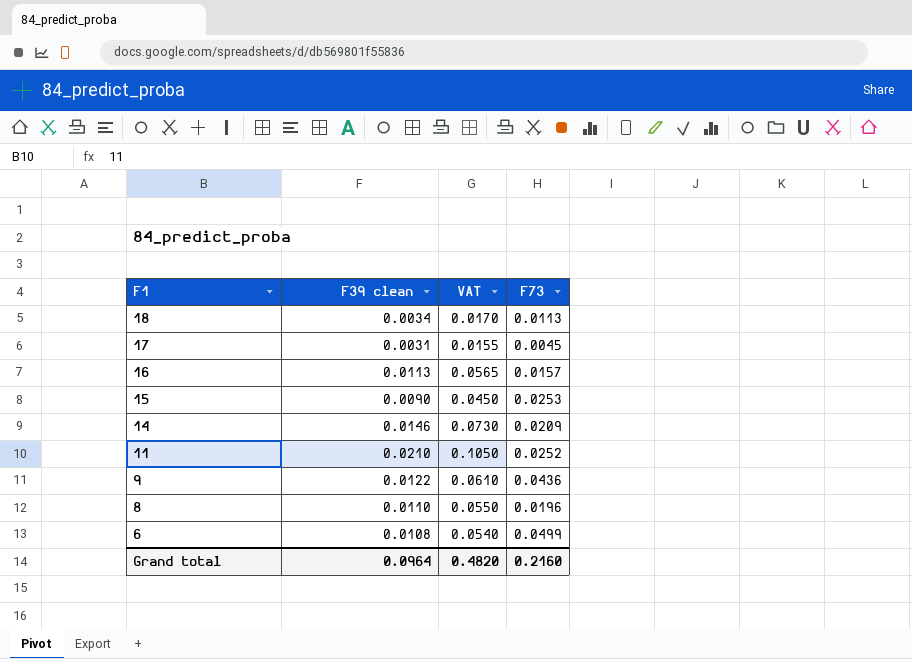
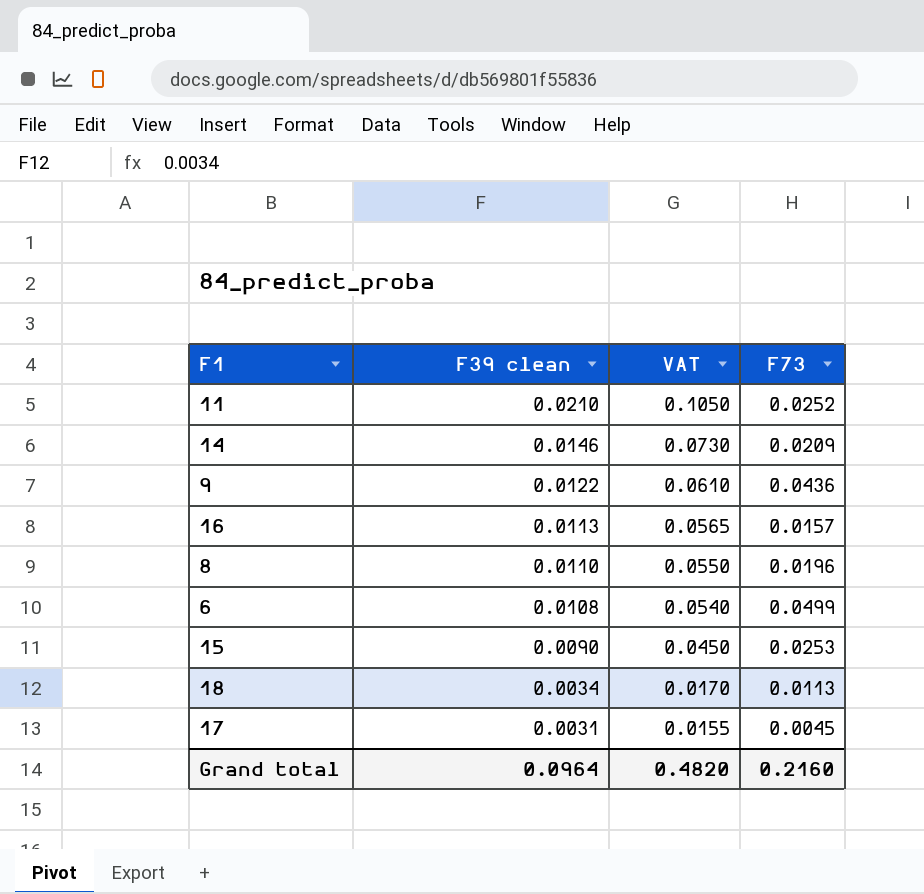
row order: F1 descending -> F39 clean descending

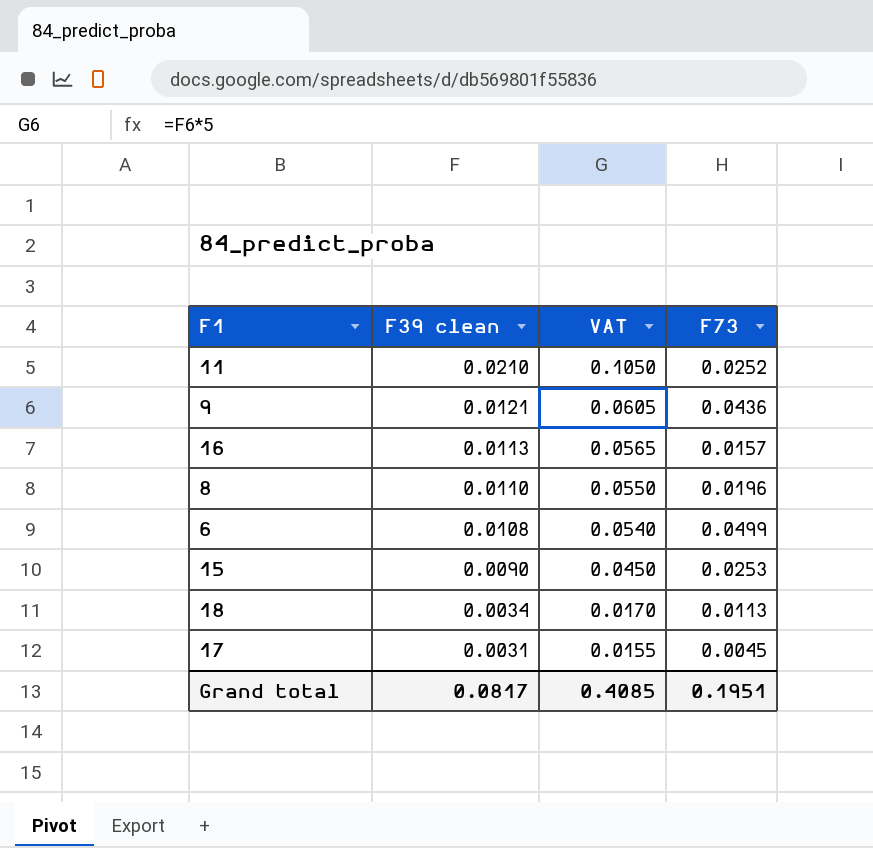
row 14: 0.0146 | 0.0730 | 0.0209 -> none
9 | F39 clean: 0.0122 -> 0.0121
9 | VAT: 0.0610 -> 0.0605
Grand total | F39 clean: 0.0964 -> 0.0817
Grand total | VAT: 0.4820 -> 0.4085
Grand total | F73: 0.2160 -> 0.1951

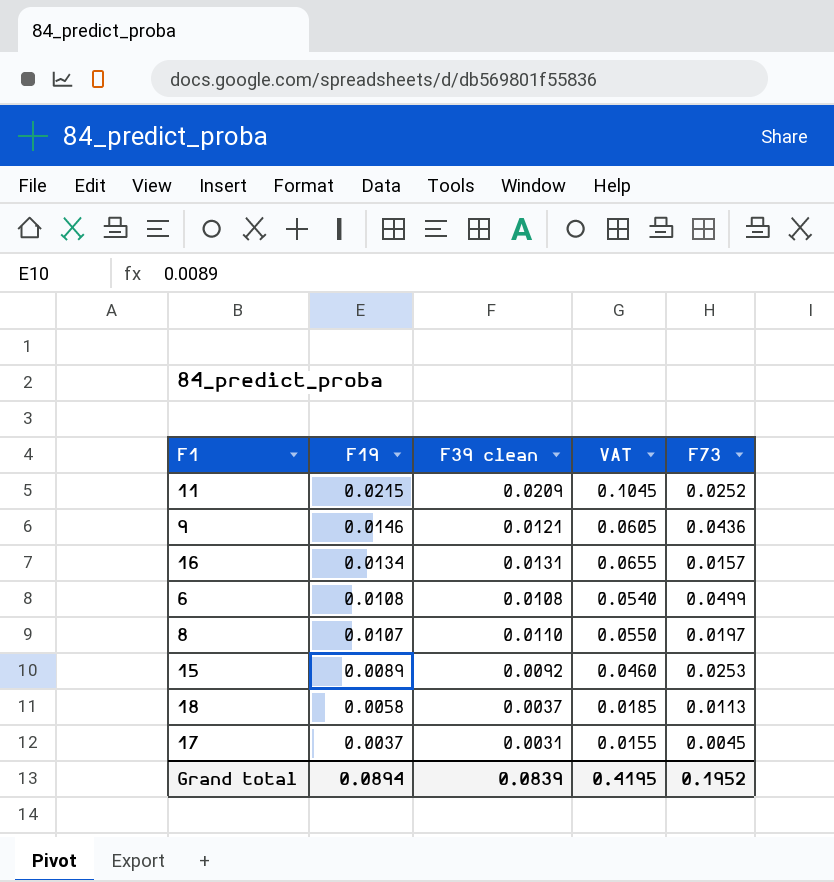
row order: F39 clean descending -> F19 descending
column F19 | position: none -> 2
11 | F39 clean: 0.0210 -> 0.0209
11 | VAT: 0.1050 -> 0.1045
16 | F39 clean: 0.0113 -> 0.0131
16 | VAT: 0.0565 -> 0.0655
8 | F73: 0.0196 -> 0.0197
15 | F39 clean: 0.0090 -> 0.0092
15 | VAT: 0.0450 -> 0.0460
18 | F39 clean: 0.0034 -> 0.0037
18 | VAT: 0.0170 -> 0.0185
Grand total | F39 clean: 0.0817 -> 0.0839
Grand total | VAT: 0.4085 -> 0.4195
Grand total | F73: 0.1951 -> 0.1952

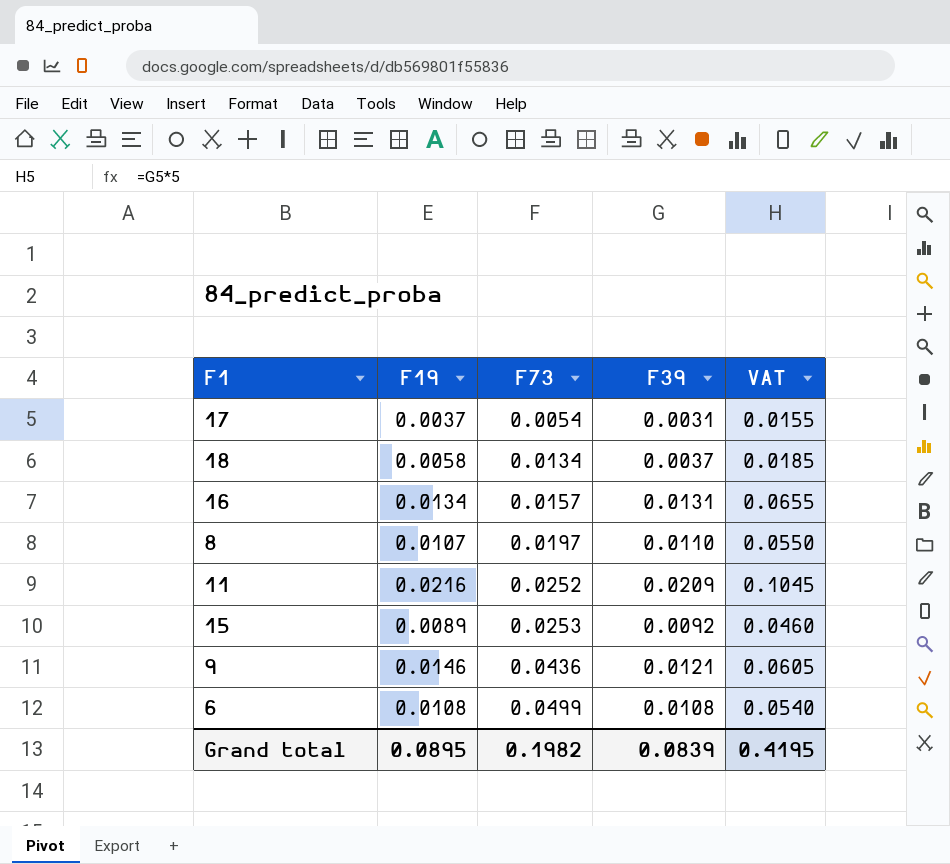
row order: F19 descending -> F73 ascending
column F73 | position: 5 -> 3
column name: F39 clean -> F39
17 | F73: 0.0045 -> 0.0054
18 | F73: 0.0113 -> 0.0134
11 | F19: 0.0215 -> 0.0216
Grand total | F19: 0.0894 -> 0.0895
Grand total | F73: 0.1952 -> 0.1982

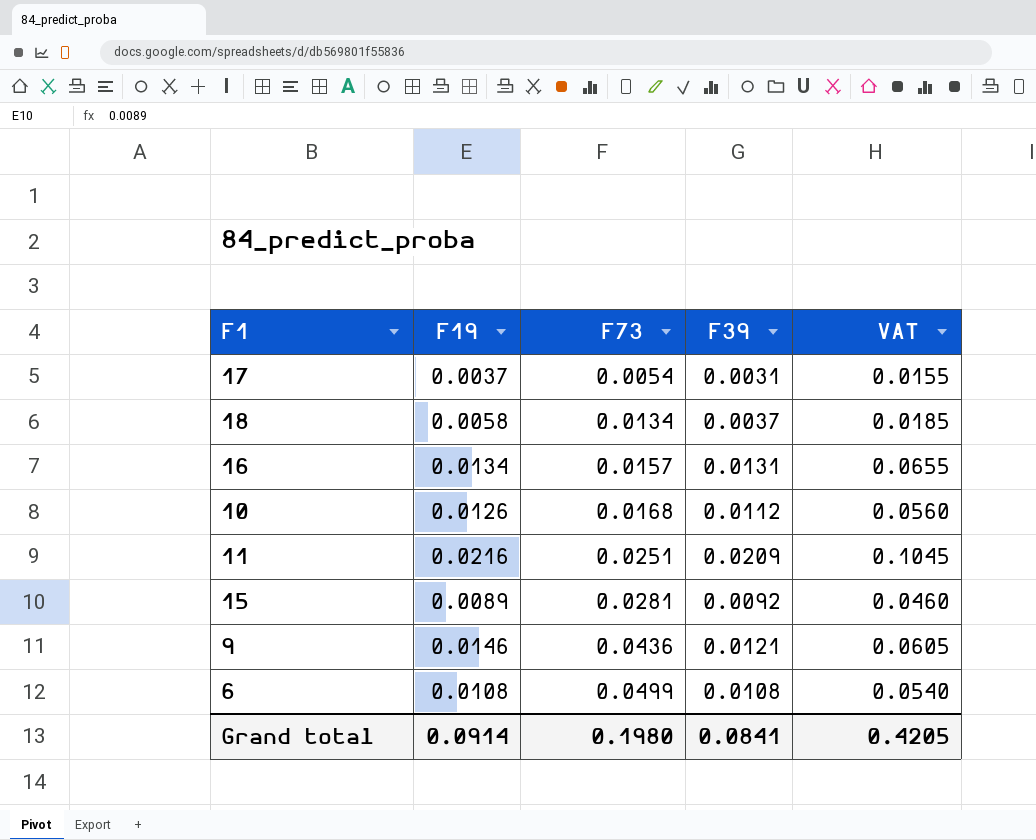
row 8: 0.0107 | 0.0197 | 0.0110 | 0.0550 -> none
row 10: none -> 0.0126 | 0.0168 | 0.0112 | 0.0560
11 | F73: 0.0252 -> 0.0251
15 | F73: 0.0253 -> 0.0281
Grand total | F19: 0.0895 -> 0.0914
Grand total | F73: 0.1982 -> 0.1980
Grand total | F39: 0.0839 -> 0.0841
Grand total | VAT: 0.4195 -> 0.4205

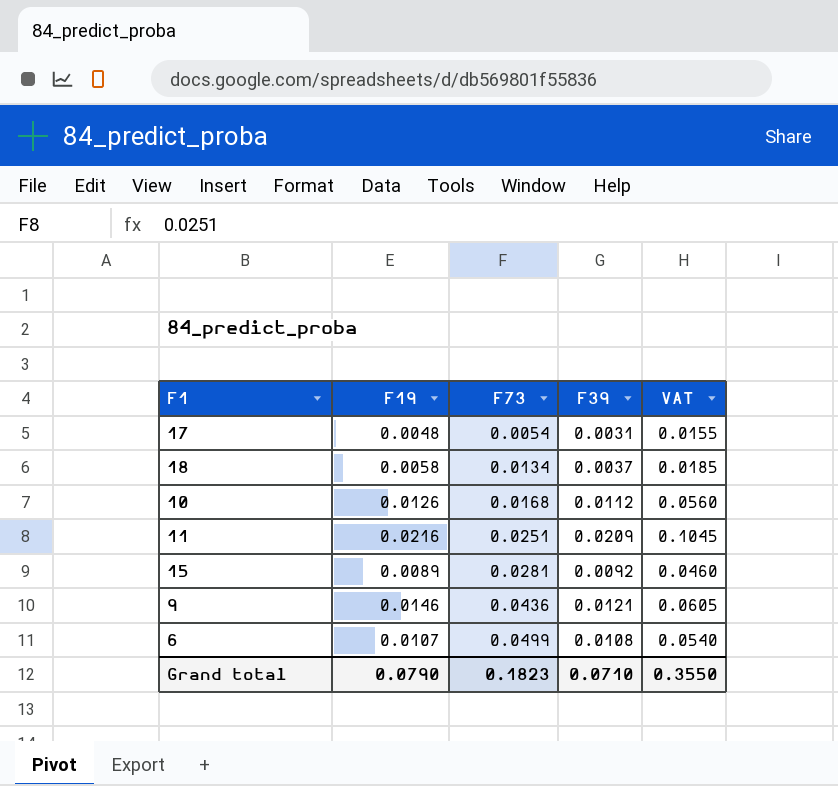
row 16: 0.0134 | 0.0157 | 0.0131 | 0.0655 -> none
17 | F19: 0.0037 -> 0.0048
6 | F19: 0.0108 -> 0.0107
Grand total | F19: 0.0914 -> 0.0790
Grand total | F73: 0.1980 -> 0.1823
Grand total | F39: 0.0841 -> 0.0710
Grand total | VAT: 0.4205 -> 0.3550

